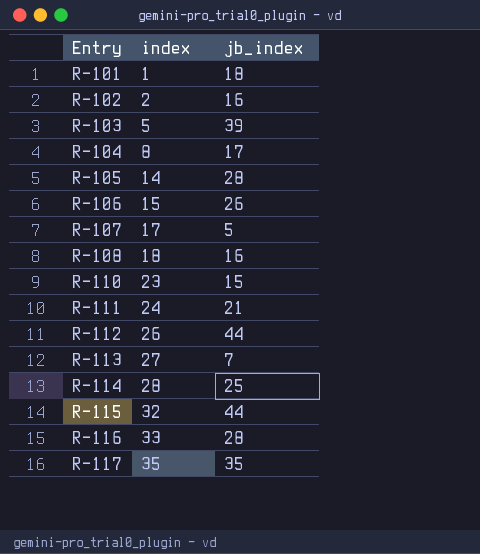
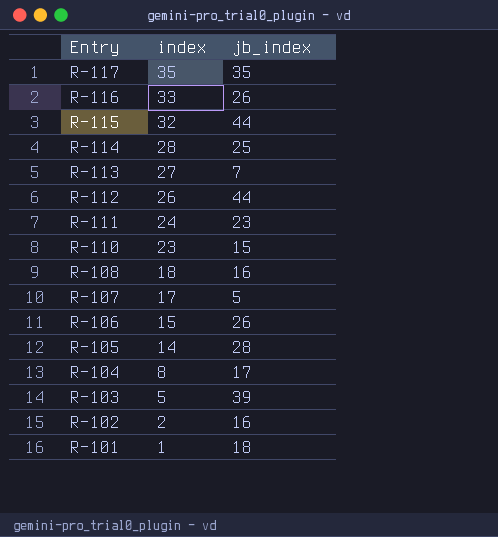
row order: Entry ascending -> Entry descending
R-116 | jb_index: 28 -> 26
R-111 | jb_index: 21 -> 23

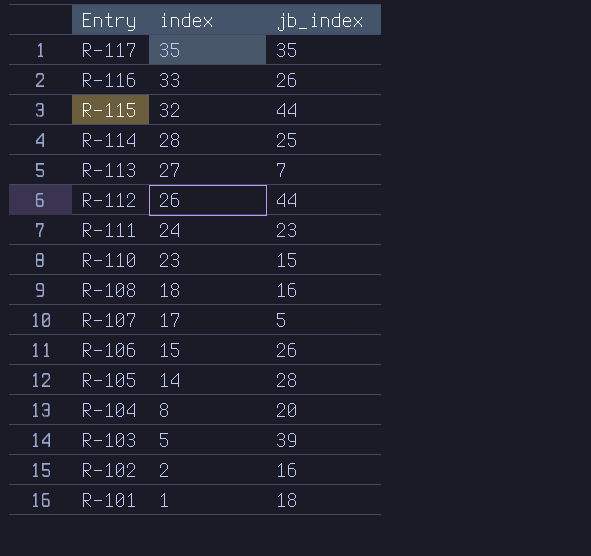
R-104 | jb_index: 17 -> 20

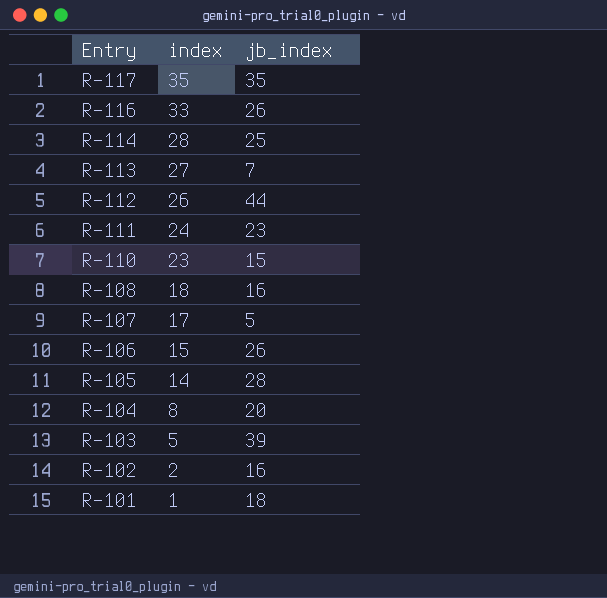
row R-115: 32 | 44 -> none

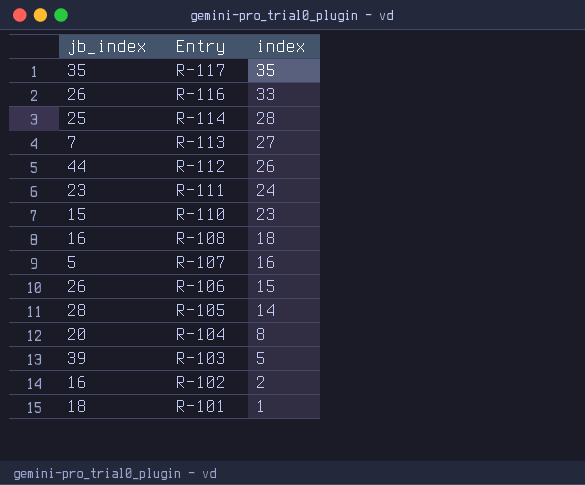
column jb_index | position: 3 -> 1
R-107 | index: 17 -> 16

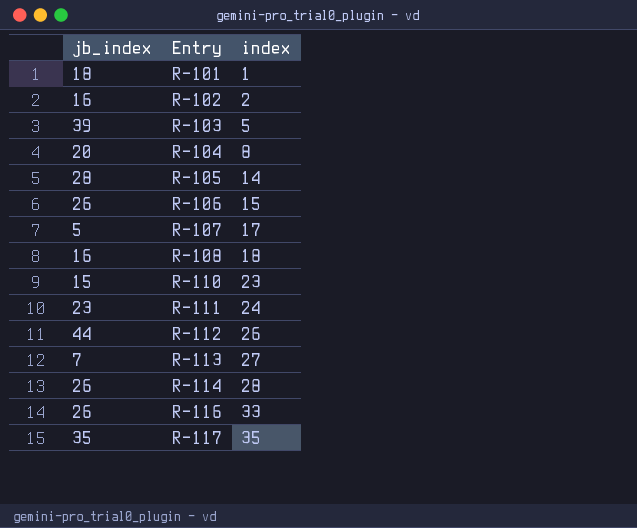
row order: Entry descending -> Entry ascending
R-107 | index: 16 -> 17
R-114 | jb_index: 25 -> 26

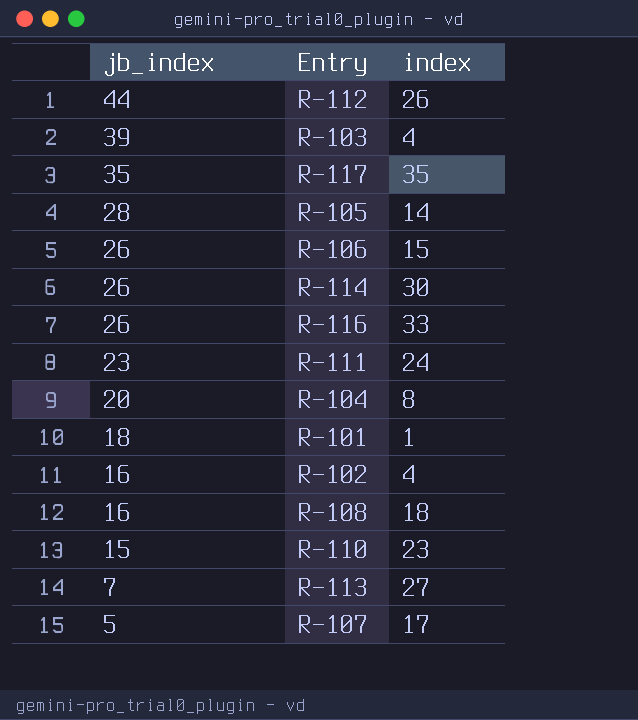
row order: Entry ascending -> jb_index descending
R-103 | index: 5 -> 4
R-114 | index: 28 -> 30
R-102 | index: 2 -> 4

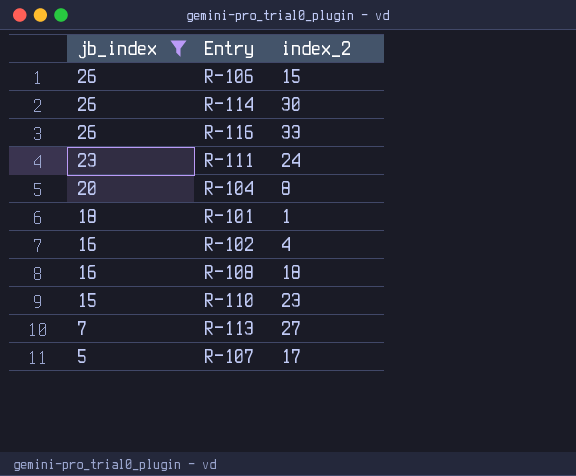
filter: none -> jb_index <= 26
column name: index -> index_2

